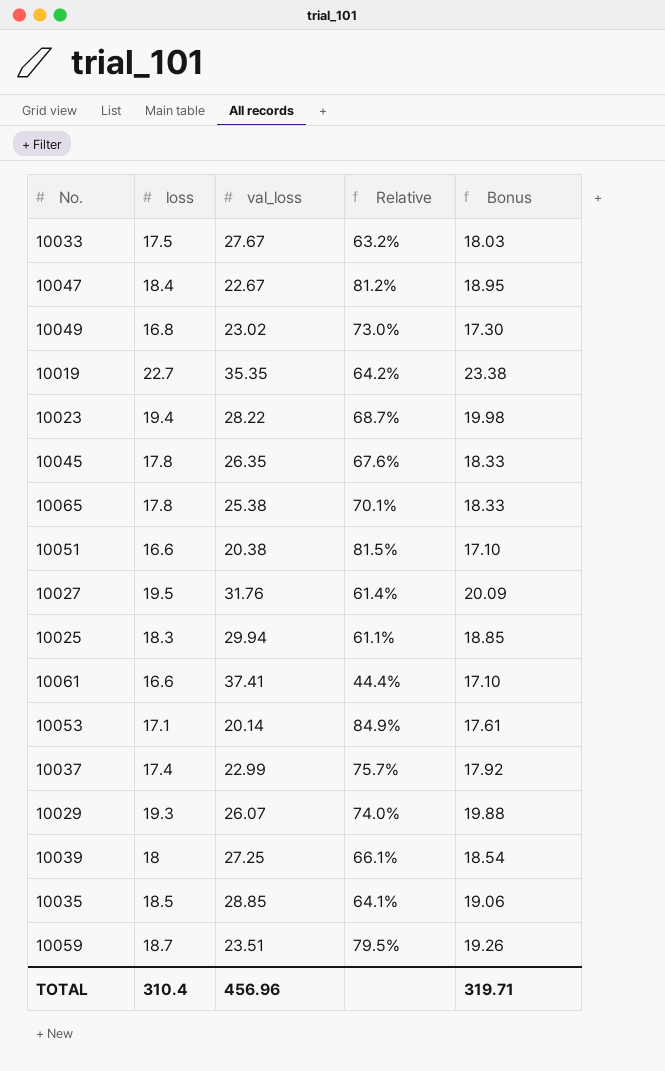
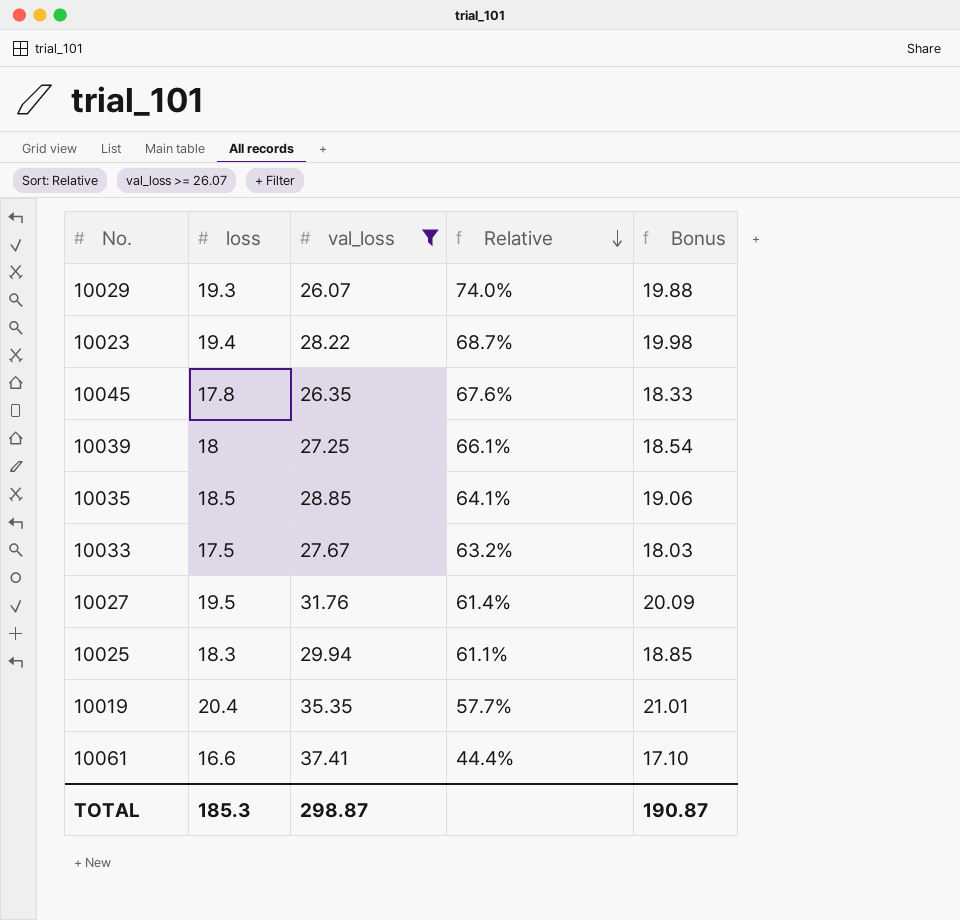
filter: none -> val_loss >= 26.07
row order: none -> Relative descending
10019 | loss: 22.7 -> 20.4
10019 | Relative: 64.2% -> 57.7%
10019 | Bonus: 23.38 -> 21.01
TOTAL | loss: 310.4 -> 185.3
TOTAL | val_loss: 456.96 -> 298.87
TOTAL | Bonus: 319.71 -> 190.87

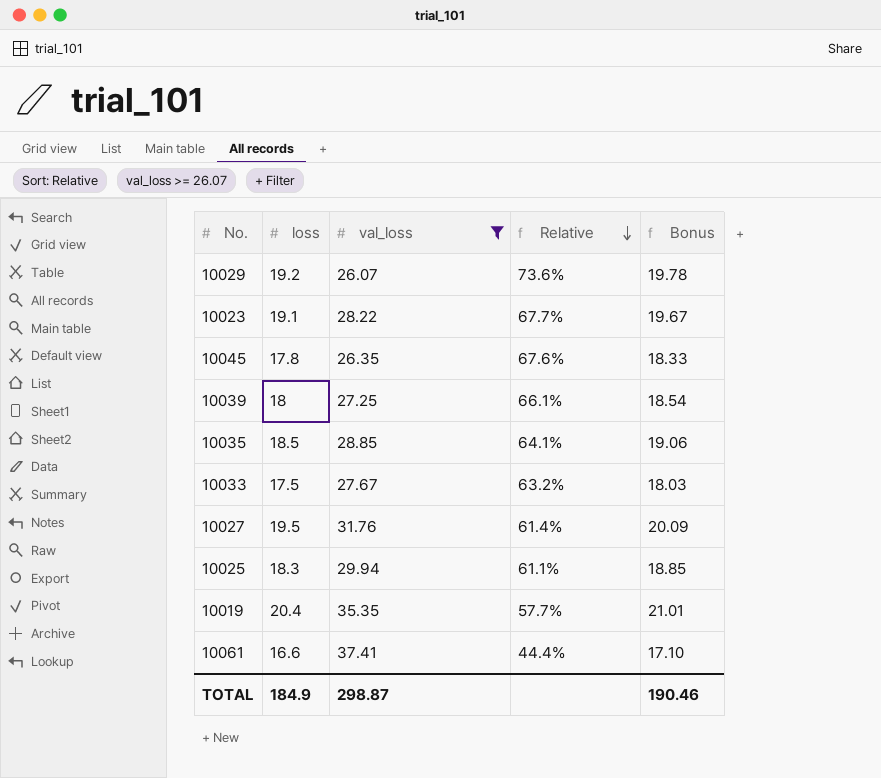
10029 | loss: 19.3 -> 19.2
10029 | Relative: 74.0% -> 73.6%
10029 | Bonus: 19.88 -> 19.78
10023 | loss: 19.4 -> 19.1
10023 | Relative: 68.7% -> 67.7%
10023 | Bonus: 19.98 -> 19.67
TOTAL | loss: 185.3 -> 184.9
TOTAL | Bonus: 190.87 -> 190.46

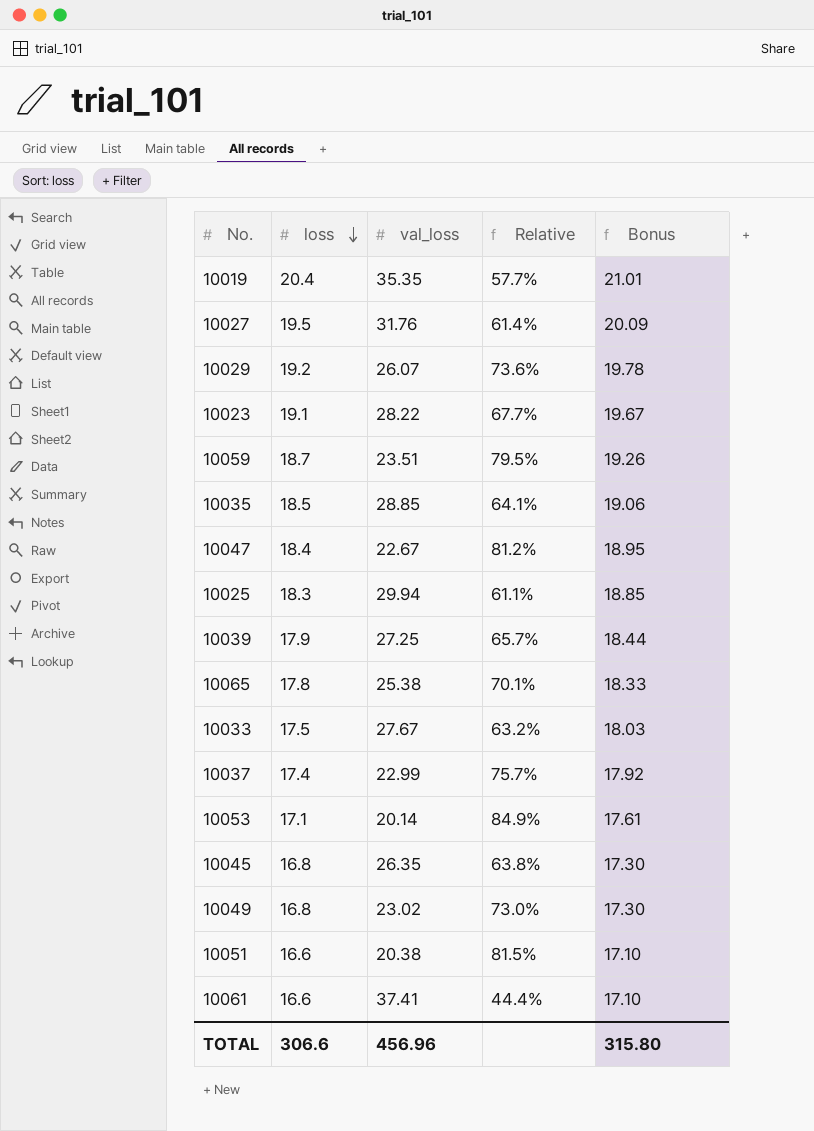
filter: val_loss >= 26.07 -> none
row order: Relative descending -> loss descending
10039 | loss: 18 -> 17.9
10039 | Relative: 66.1% -> 65.7%
10039 | Bonus: 18.54 -> 18.44
10045 | loss: 17.8 -> 16.8
10045 | Relative: 67.6% -> 63.8%
10045 | Bonus: 18.33 -> 17.30
TOTAL | loss: 184.9 -> 306.6
TOTAL | val_loss: 298.87 -> 456.96
TOTAL | Bonus: 190.46 -> 315.80

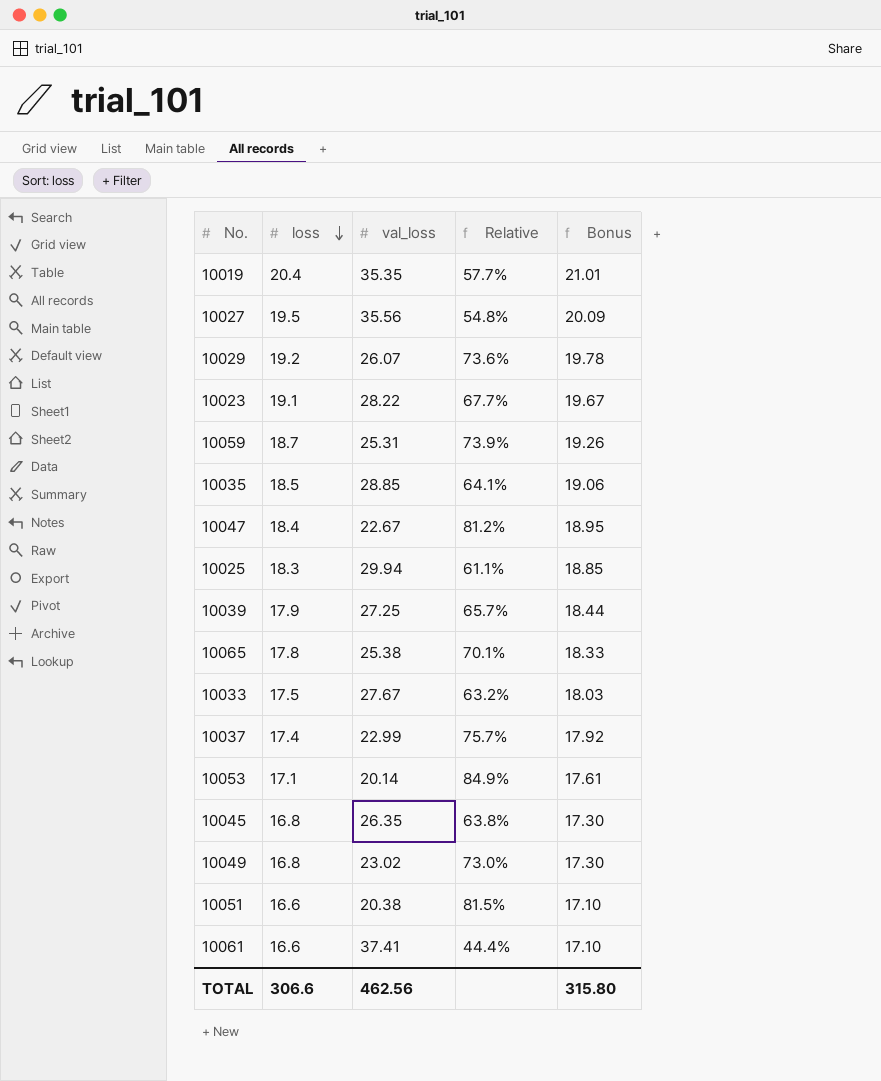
10027 | val_loss: 31.76 -> 35.56
10027 | Relative: 61.4% -> 54.8%
10059 | val_loss: 23.51 -> 25.31
10059 | Relative: 79.5% -> 73.9%
TOTAL | val_loss: 456.96 -> 462.56

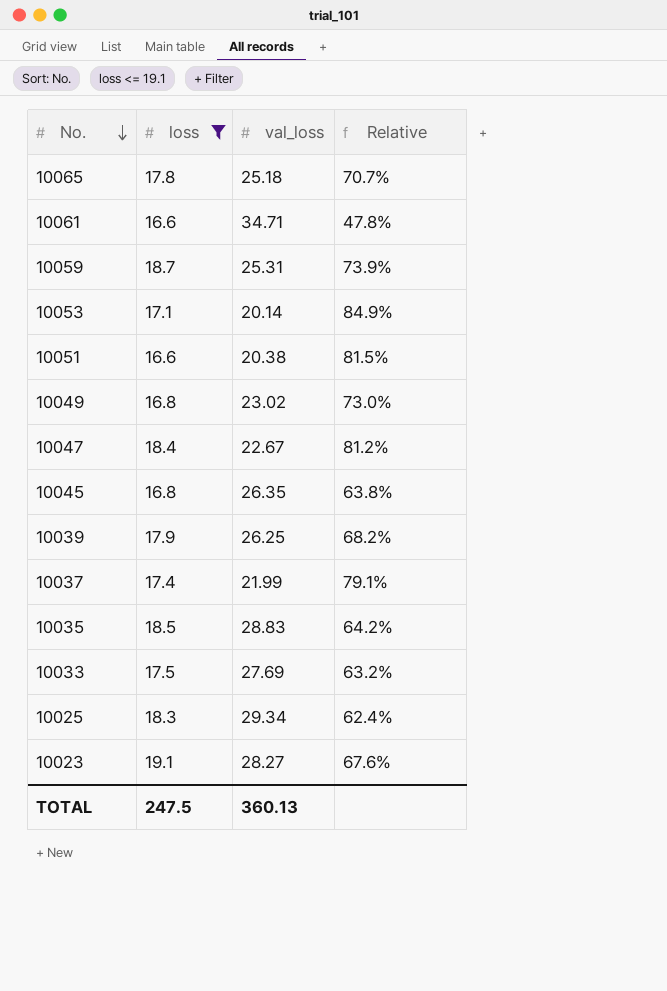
filter: none -> loss <= 19.1
row order: loss descending -> No. descending
column Bonus | formula: [loss] * 1.03 -> none
10065 | val_loss: 25.38 -> 25.18
10065 | Relative: 70.1% -> 70.7%
10061 | val_loss: 37.41 -> 34.71
10061 | Relative: 44.4% -> 47.8%
10039 | val_loss: 27.25 -> 26.25
10039 | Relative: 65.7% -> 68.2%
10037 | val_loss: 22.99 -> 21.99
10037 | Relative: 75.7% -> 79.1%
10035 | val_loss: 28.85 -> 28.83
10035 | Relative: 64.1% -> 64.2%
10033 | val_loss: 27.67 -> 27.69
10025 | val_loss: 29.94 -> 29.34
10025 | Relative: 61.1% -> 62.4%
10023 | val_loss: 28.22 -> 28.27
10023 | Relative: 67.7% -> 67.6%
TOTAL | loss: 306.6 -> 247.5
TOTAL | val_loss: 462.56 -> 360.13

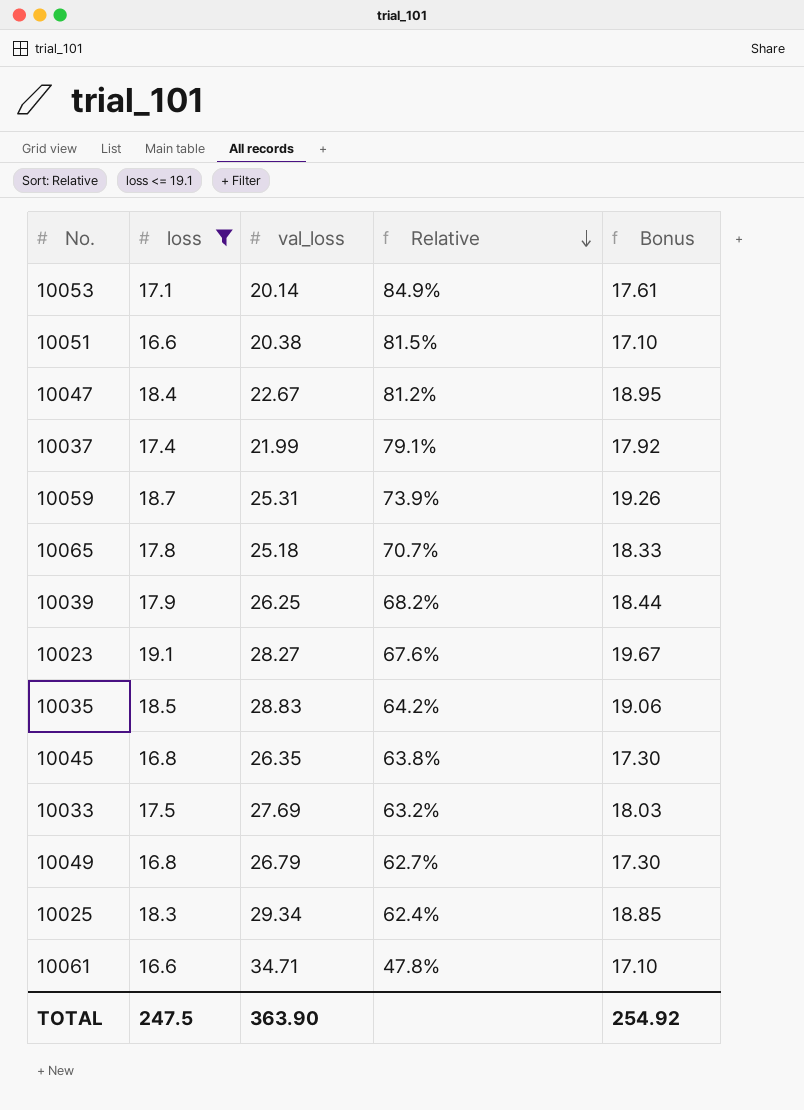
row order: No. descending -> Relative descending
column Bonus | formula: none -> [loss] * 1.03
10049 | val_loss: 23.02 -> 26.79
10049 | Relative: 73.0% -> 62.7%
TOTAL | val_loss: 360.13 -> 363.90

